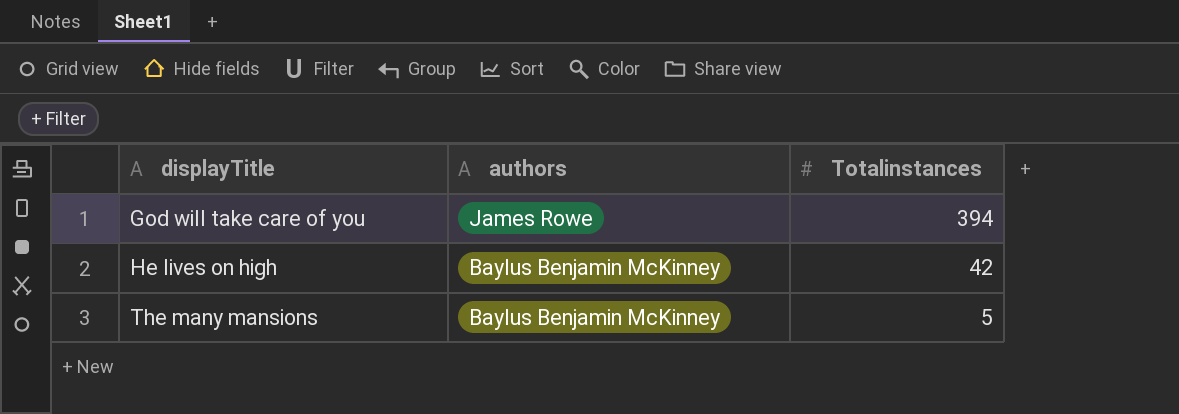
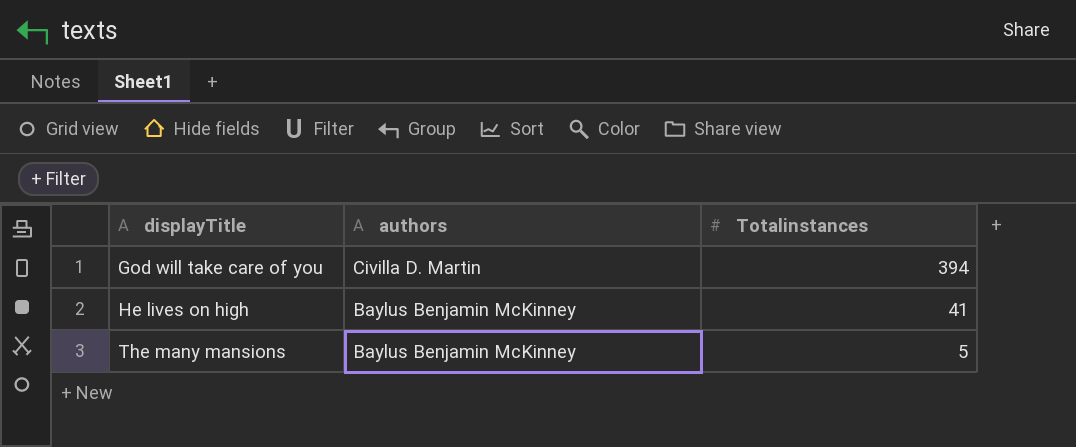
God will take care of you | authors: James Rowe -> Civilla D. Martin
He lives on high | Totalinstances: 42 -> 41

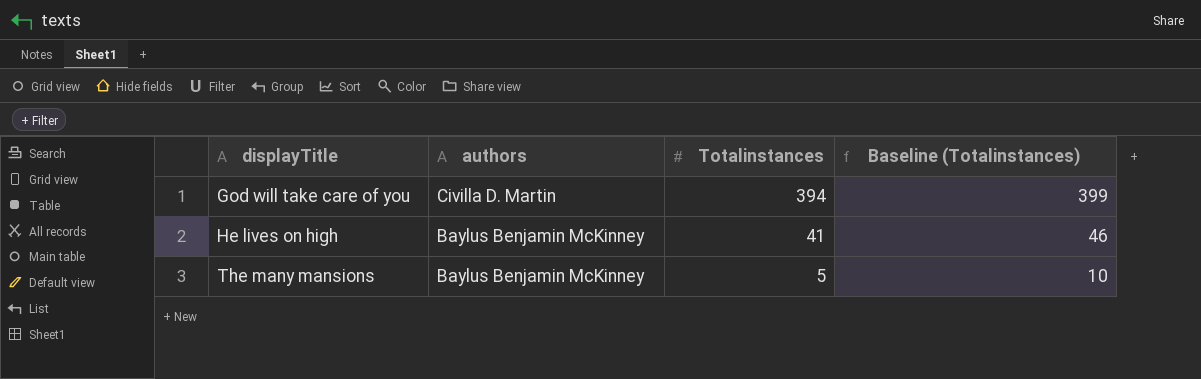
column Baseline (Totalinstances) | formula: none -> [Totalinstances] + 5

